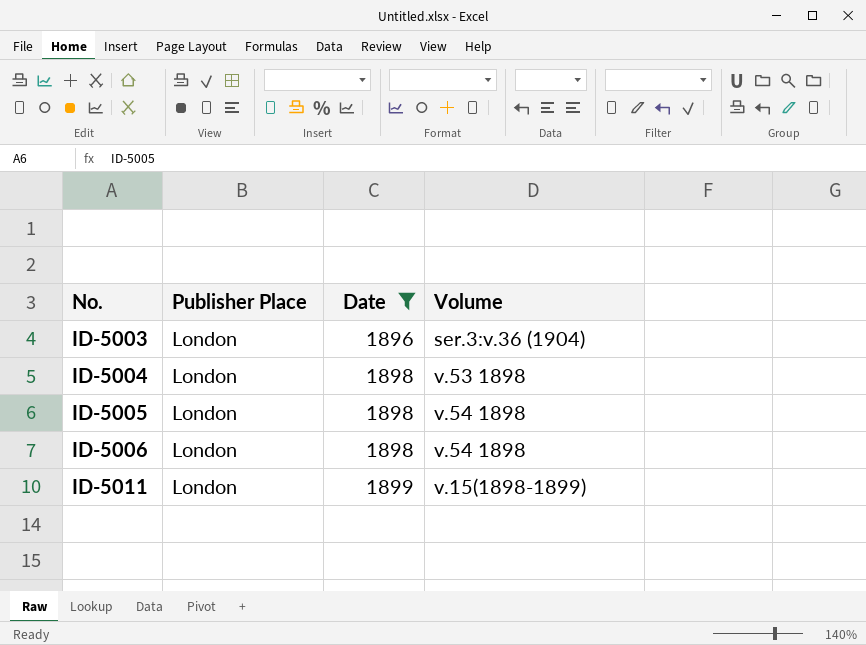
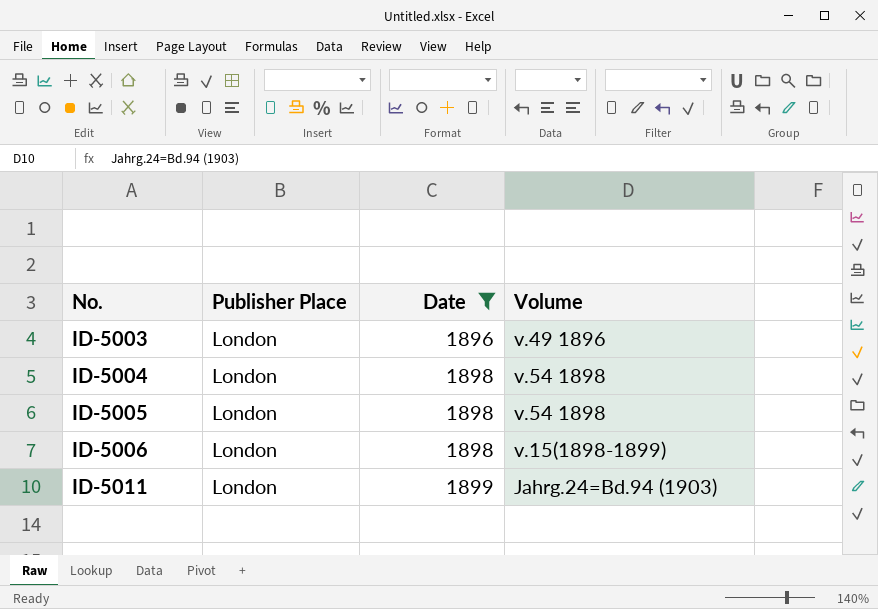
ID-5003 | Volume: ser.3:v.36 (1904) -> v.49 1896
ID-5004 | Volume: v.53 1898 -> v.54 1898
ID-5006 | Volume: v.54 1898 -> v.15(1898-1899)
ID-5011 | Volume: v.15(1898-1899) -> Jahrg.24=Bd.94 (1903)

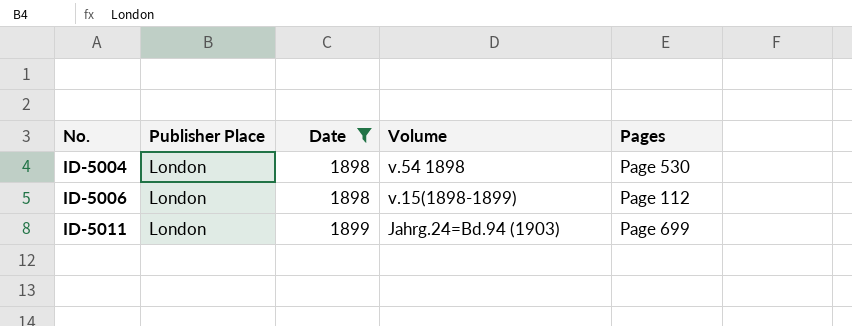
column Pages | position: none -> 5
row ID-5003: London | 1896 | v.49 1896 -> none
row ID-5005: London | 1898 | v.54 1898 -> none

